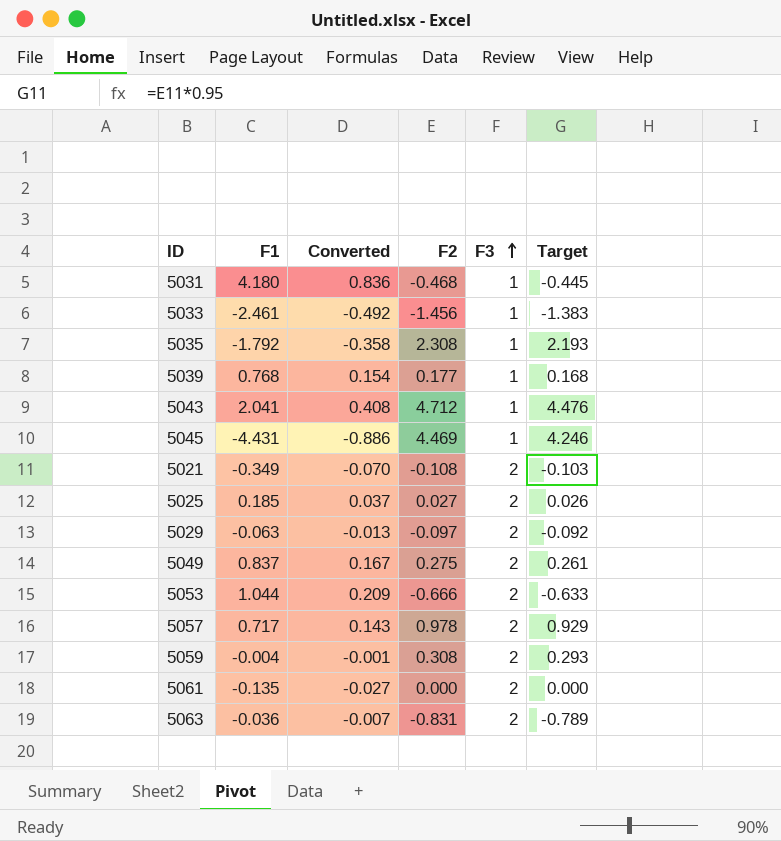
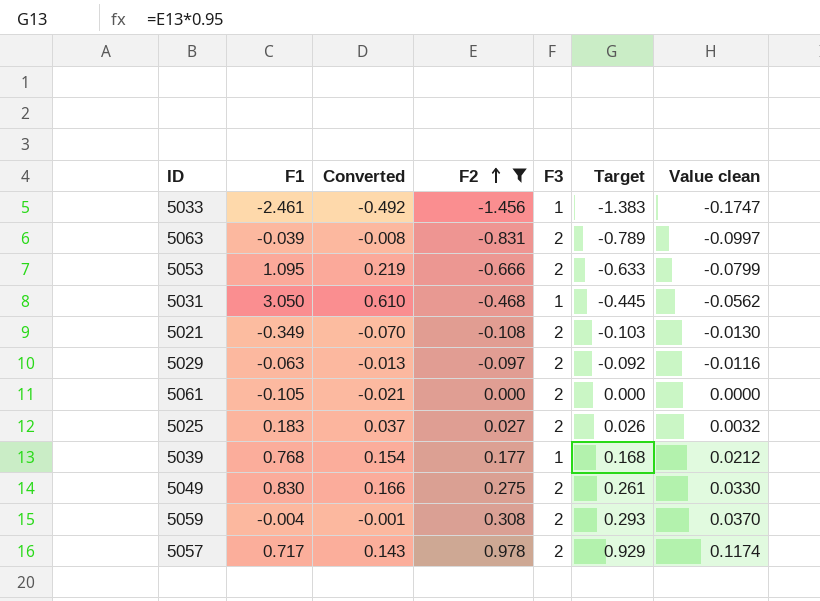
filter: none -> F2 <= 0.978
row order: F3 ascending -> F2 ascending
column Value clean | formula: none -> [F2] * 0.12
5063 | F1: -0.036 -> -0.039
5063 | Converted: -0.007 -> -0.008
5053 | F1: 1.044 -> 1.095
5053 | Converted: 0.209 -> 0.219
5031 | F1: 4.180 -> 3.050
5031 | Converted: 0.836 -> 0.610
5061 | F1: -0.135 -> -0.105
5061 | Converted: -0.027 -> -0.021
5025 | F1: 0.185 -> 0.183
5049 | F1: 0.837 -> 0.830
5049 | Converted: 0.167 -> 0.166

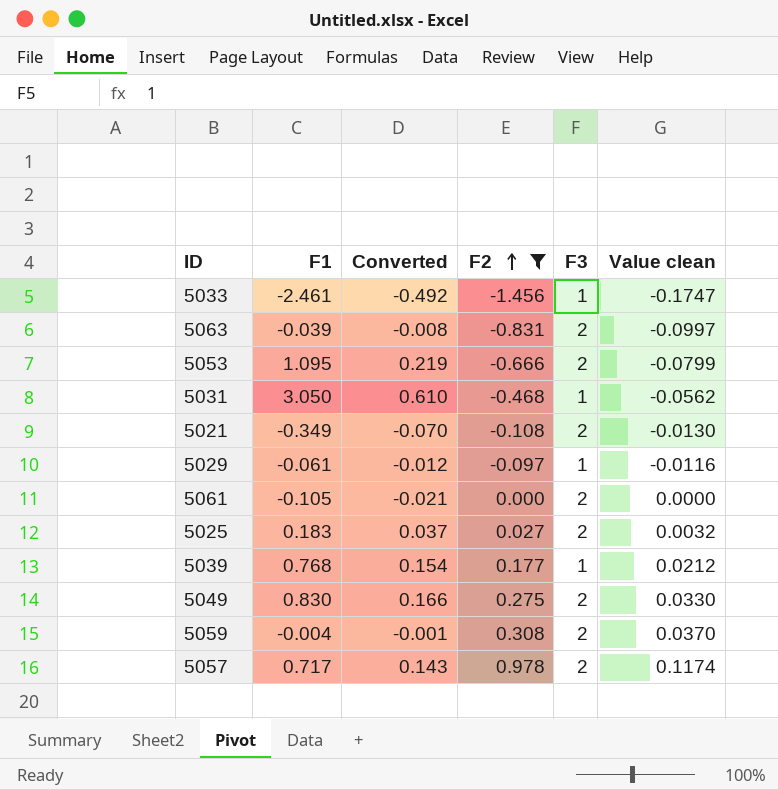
column Target | formula: [F2] * 0.95 -> none
5029 | F1: -0.063 -> -0.061
5029 | Converted: -0.013 -> -0.012
5029 | F3: 2 -> 1

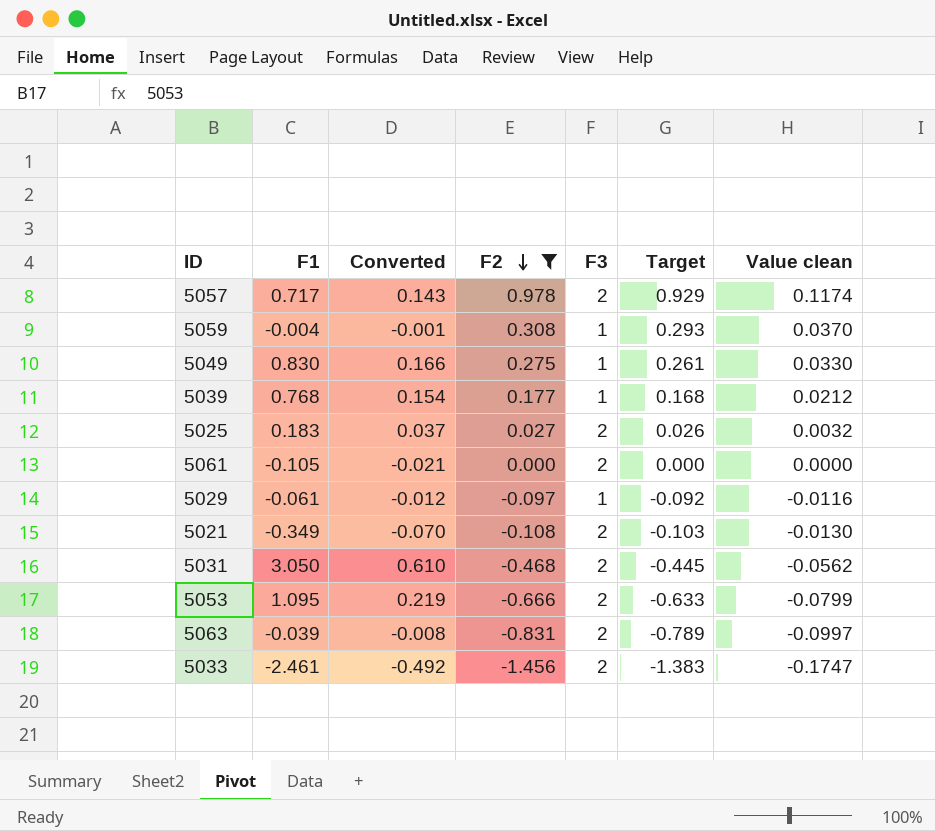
row order: F2 ascending -> F2 descending
column Target | formula: none -> [F2] * 0.95
5059 | F3: 2 -> 1
5049 | F3: 2 -> 1
5031 | F3: 1 -> 2
5033 | F3: 1 -> 2

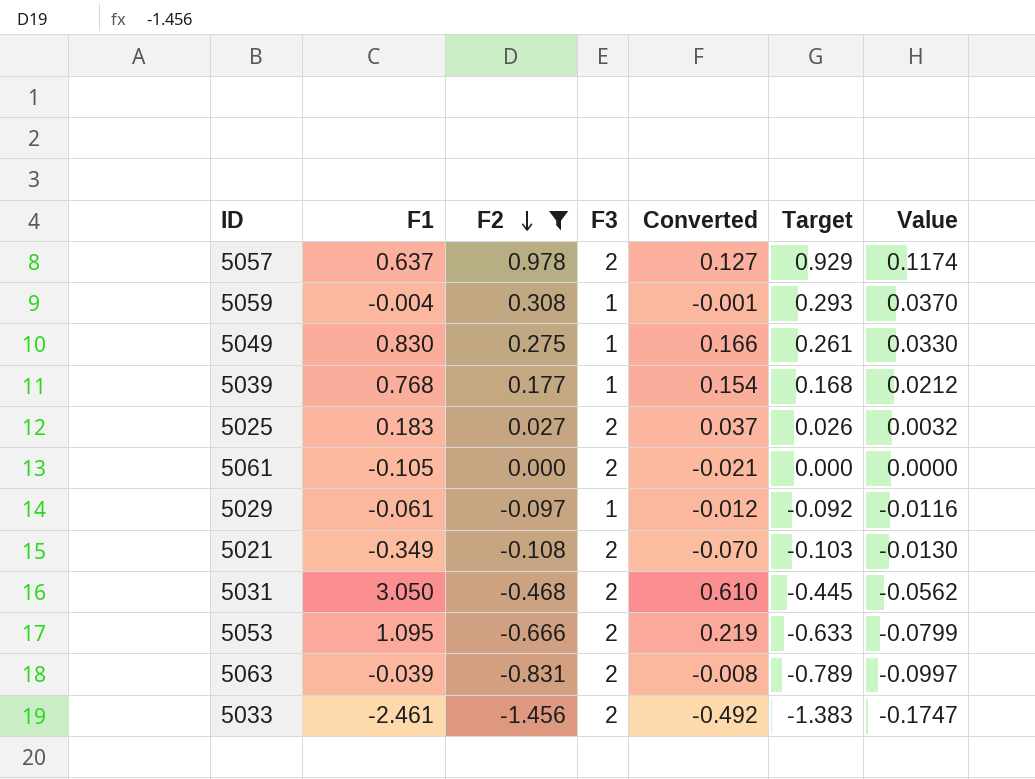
column Converted | position: 3 -> 5
column name: Value clean -> Value
5057 | F1: 0.717 -> 0.637
5057 | Converted: 0.143 -> 0.127

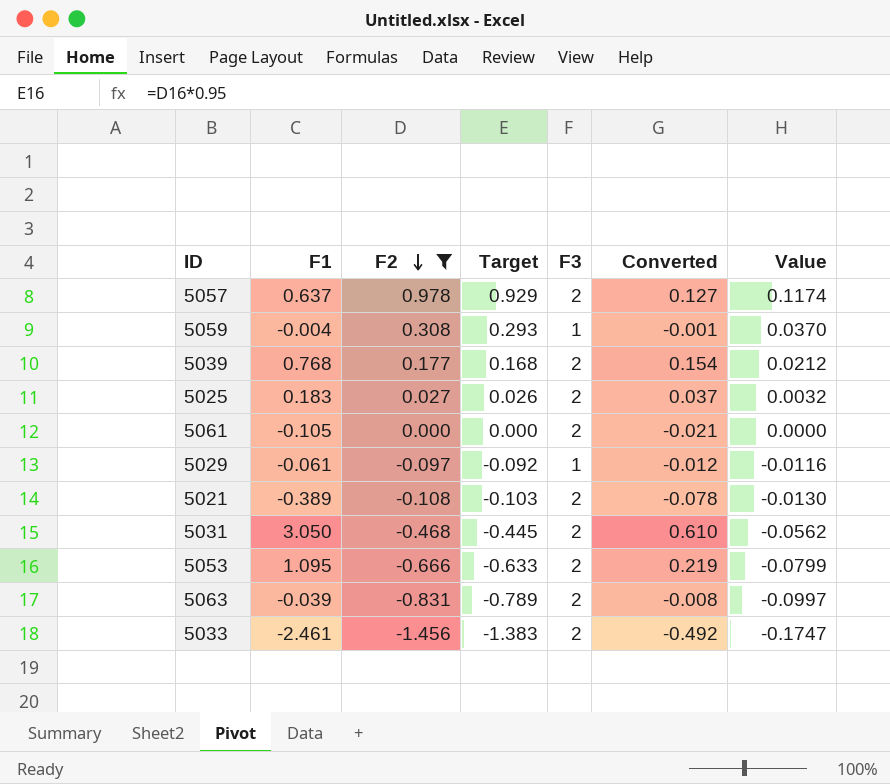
column Target | position: 6 -> 4
row 5049: 0.830 | 0.275 | 1 | 0.166 | 0.261 | 0.0330 -> none
5039 | F3: 1 -> 2
5021 | F1: -0.349 -> -0.389
5021 | Converted: -0.070 -> -0.078

